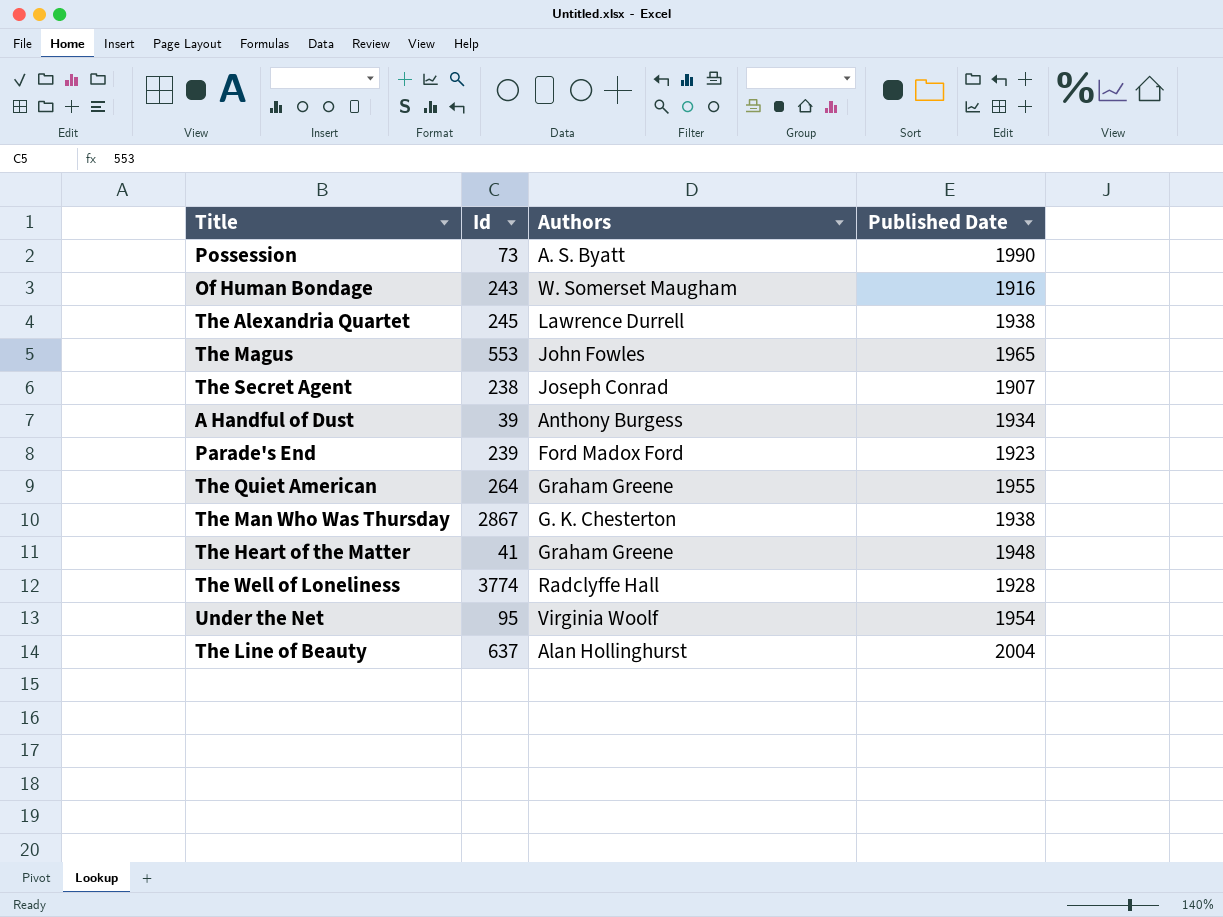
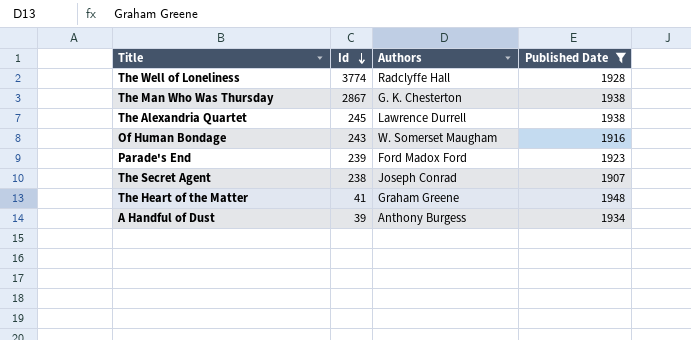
filter: none -> Published Date <= 1948
row order: none -> Id descending

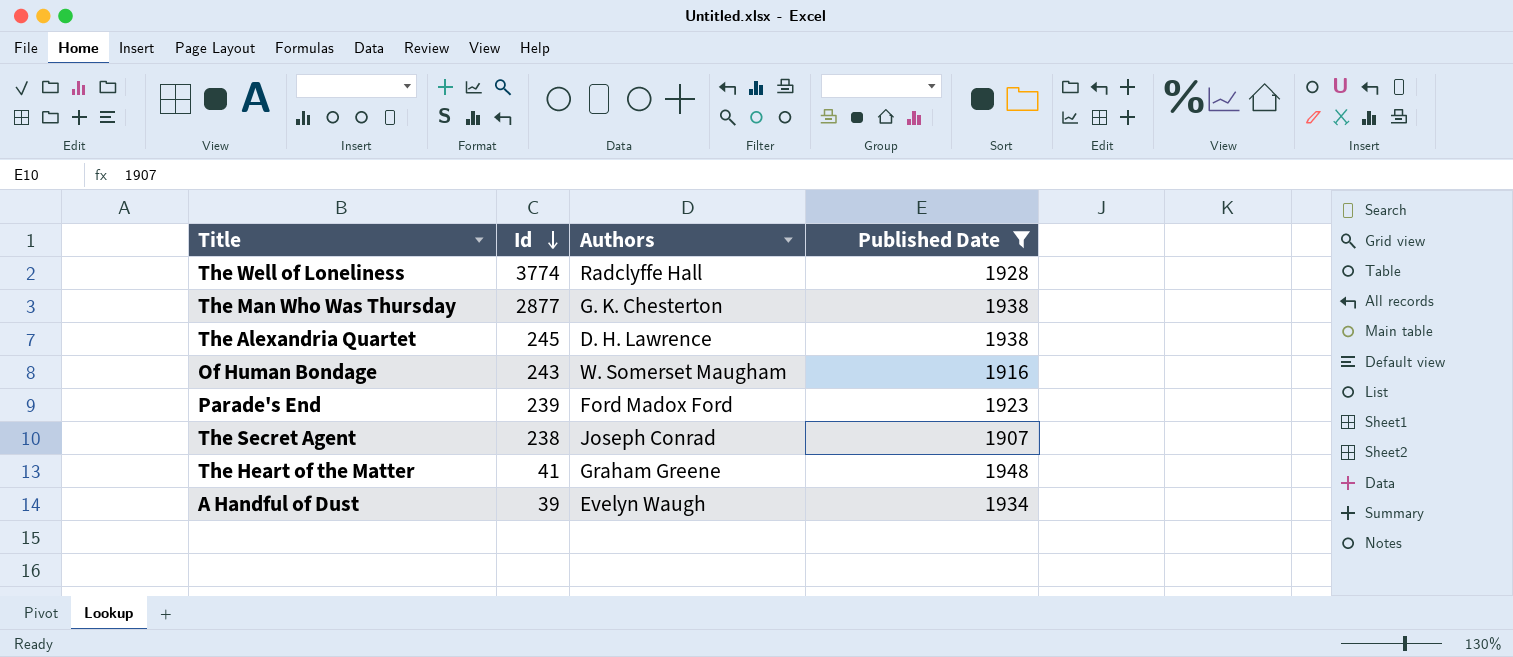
The Man Who Was Thursday | Id: 2867 -> 2877
The Alexandria Quartet | Authors: Lawrence Durrell -> D. H. Lawrence
A Handful of Dust | Authors: Anthony Burgess -> Evelyn Waugh

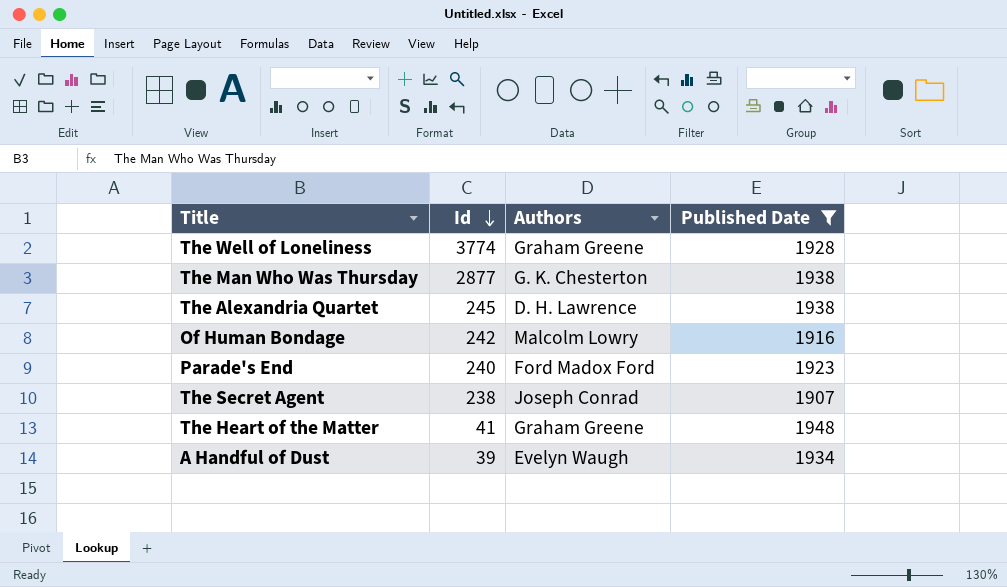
The Well of Loneliness | Authors: Radclyffe Hall -> Graham Greene
Of Human Bondage | Id: 243 -> 242
Of Human Bondage | Authors: W. Somerset Maugham -> Malcolm Lowry
Parade's End | Id: 239 -> 240

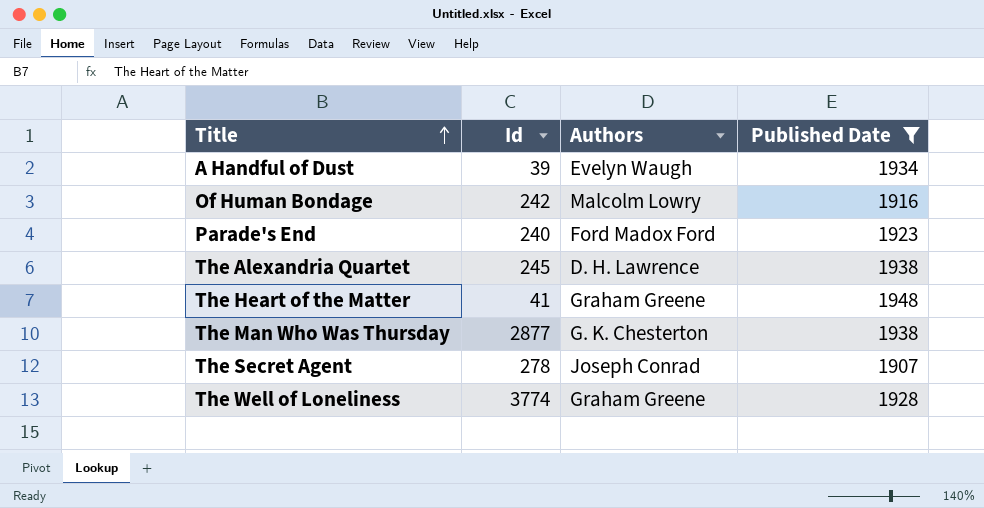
row order: Id descending -> Title ascending
The Secret Agent | Id: 238 -> 278

